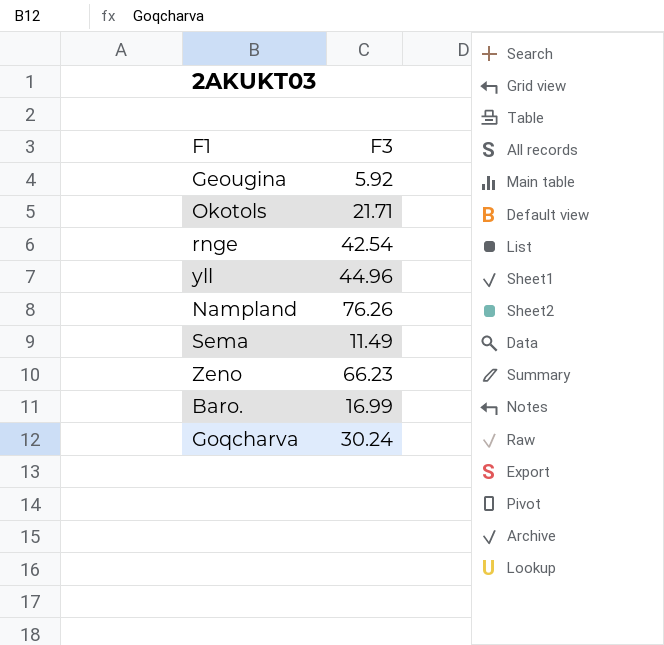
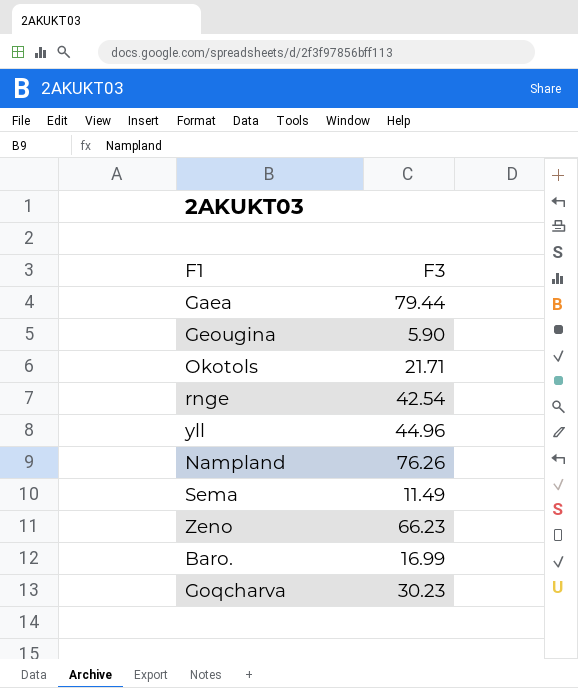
row Gaea: none -> 79.44
Geougina | F3: 5.92 -> 5.90
Goqcharva | F3: 30.24 -> 30.23

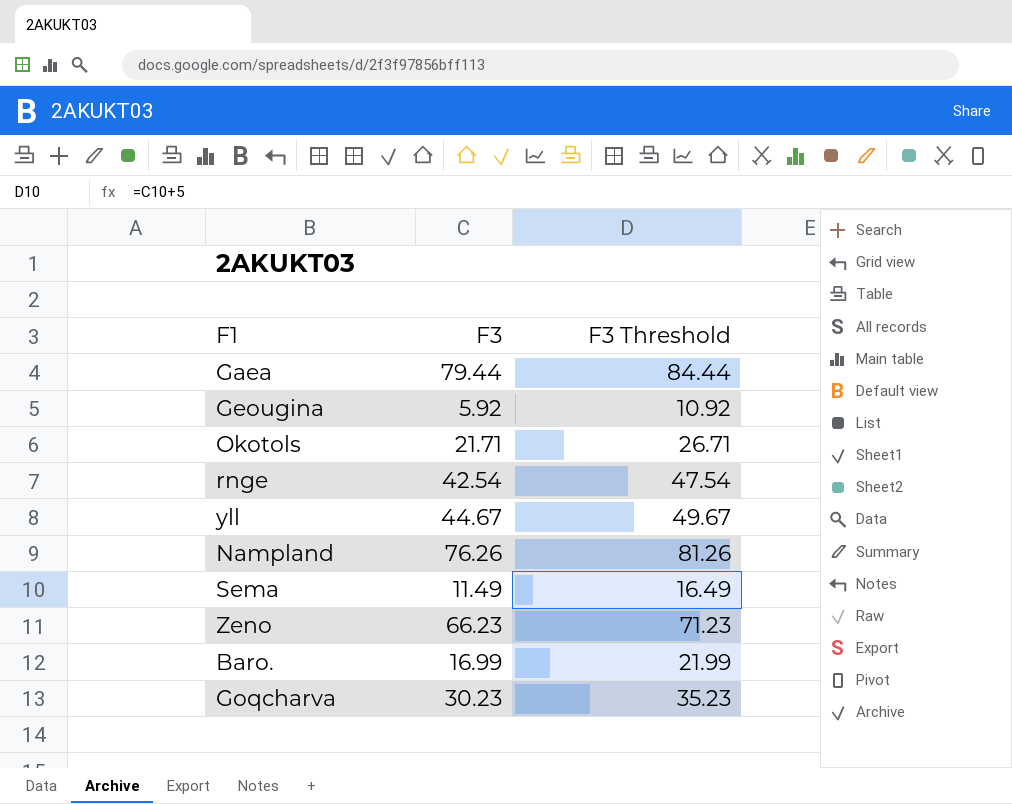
column F3 Threshold | formula: none -> [F3] + 5
Geougina | F3: 5.90 -> 5.92
yll | F3: 44.96 -> 44.67

